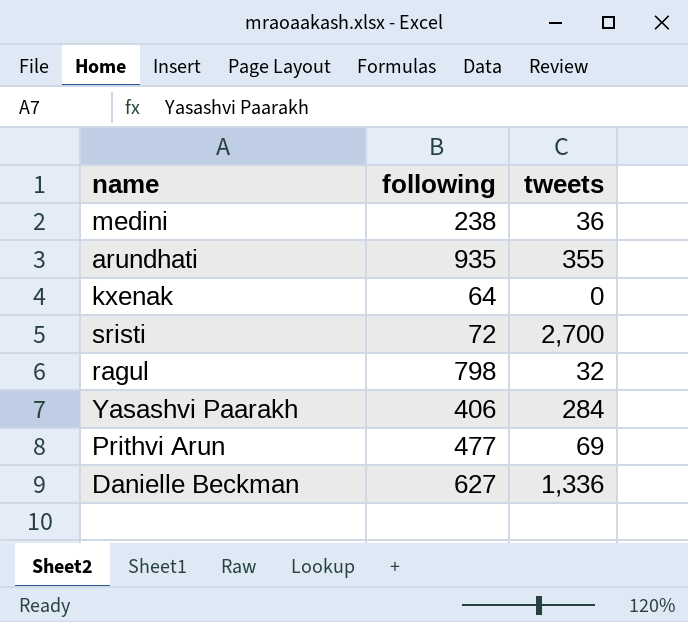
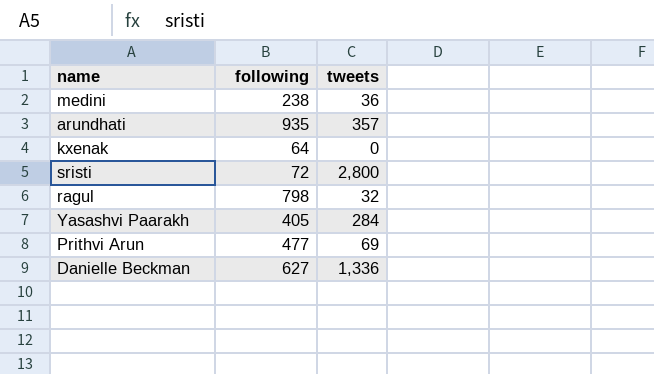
arundhati | tweets: 355 -> 357
sristi | tweets: 2,700 -> 2,800
Yasashvi Paarakh | following: 406 -> 405

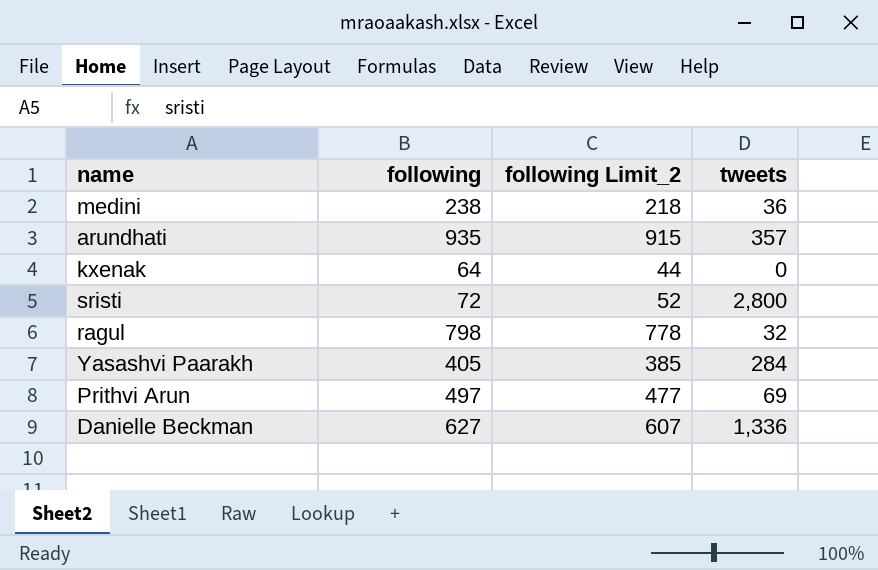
column following Limit_2 | formula: none -> [following] - 20
Prithvi Arun | following: 477 -> 497

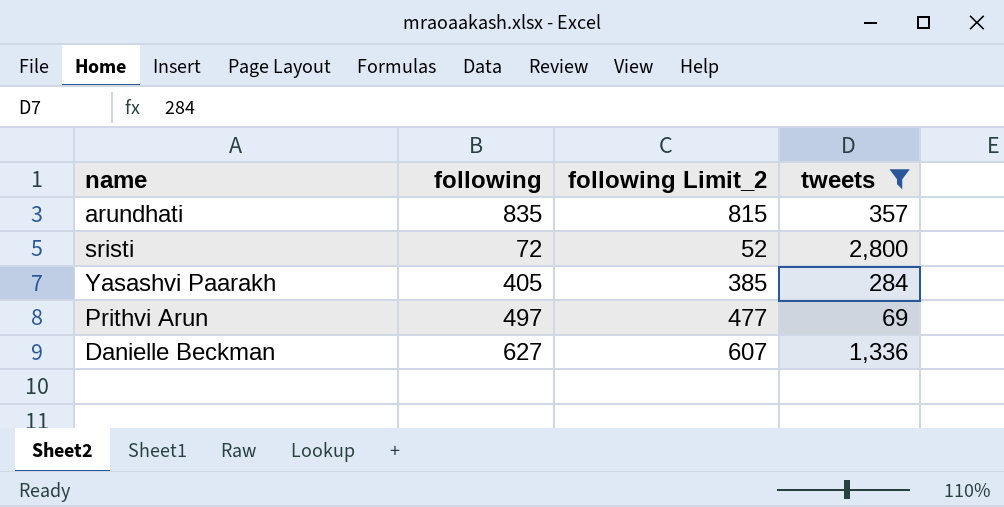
filter: none -> tweets >= 69
arundhati | following: 935 -> 835
arundhati | following Limit_2: 915 -> 815

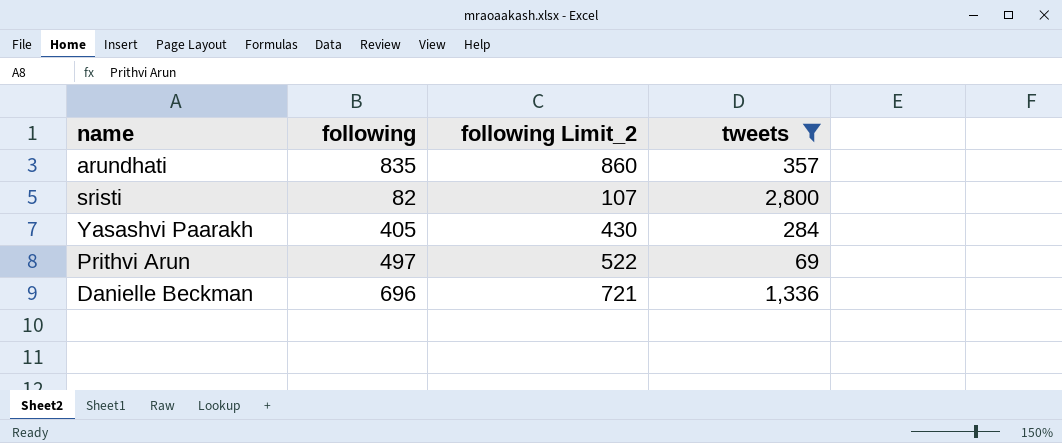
column following Limit_2 | formula: [following] - 20 -> [following] + 25
sristi | following: 72 -> 82
Danielle Beckman | following: 627 -> 696

